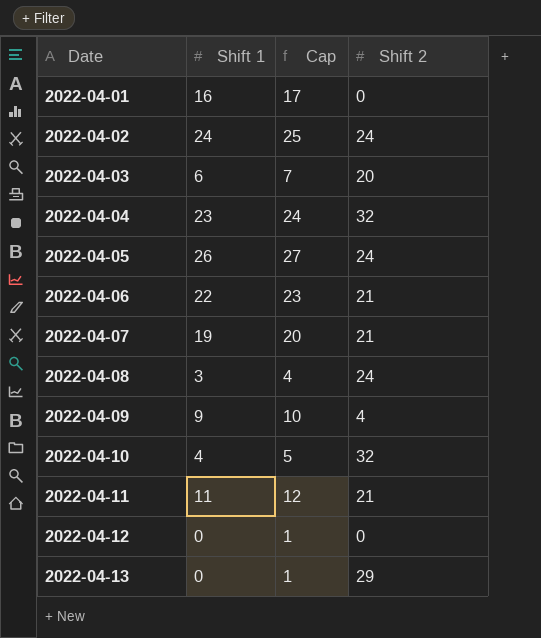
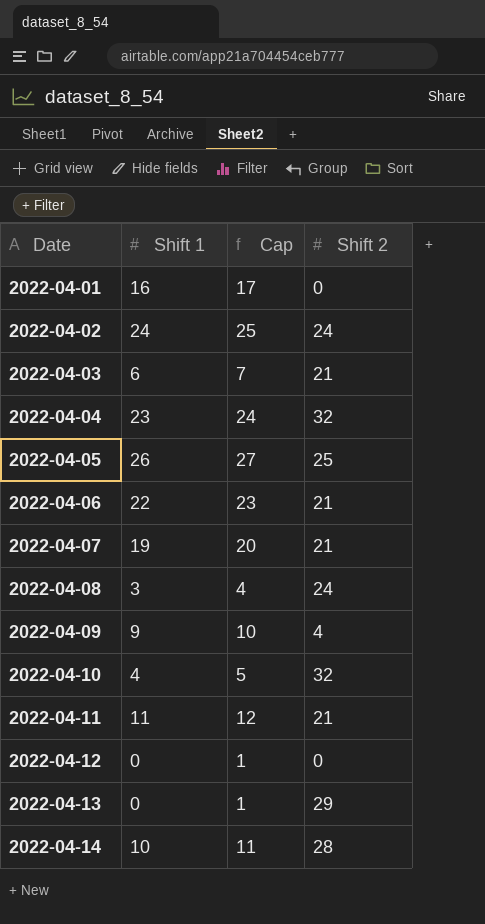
2022-04-03 | Shift 2: 20 -> 21
2022-04-05 | Shift 2: 24 -> 25
row 2022-04-14: none -> 10 | 11 | 28

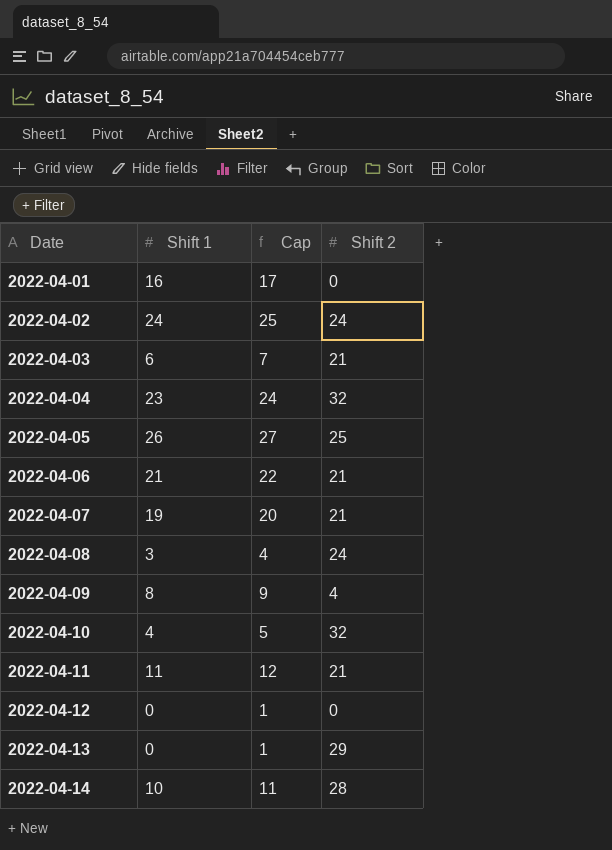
2022-04-06 | Shift 1: 22 -> 21
2022-04-06 | Cap: 23 -> 22
2022-04-09 | Shift 1: 9 -> 8
2022-04-09 | Cap: 10 -> 9

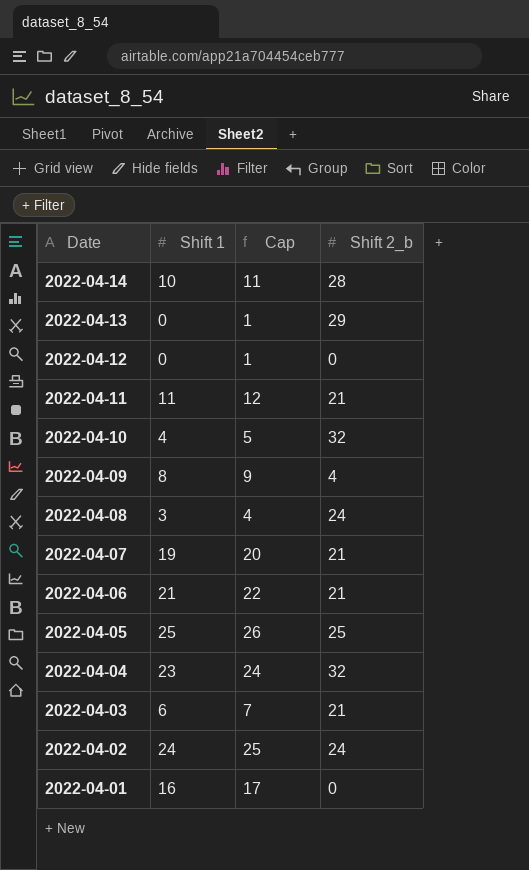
row order: Date ascending -> Date descending
column name: Shift 2 -> Shift 2_b
2022-04-05 | Shift 1: 26 -> 25
2022-04-05 | Cap: 27 -> 26

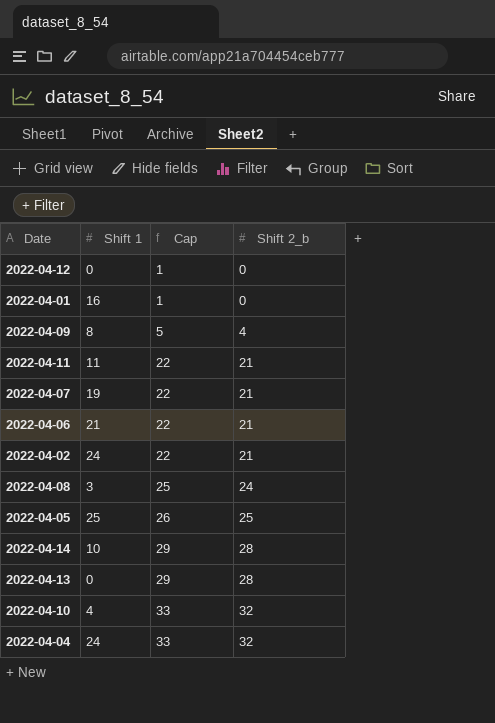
row order: Date descending -> Cap ascending
column Cap | formula: [Shift 1] + 1 -> [Shift 2_b] + 1
row 2022-04-03: 6 | 7 | 21 -> none
2022-04-02 | Shift 2_b: 24 -> 21
2022-04-13 | Shift 2_b: 29 -> 28
2022-04-04 | Shift 1: 23 -> 24

